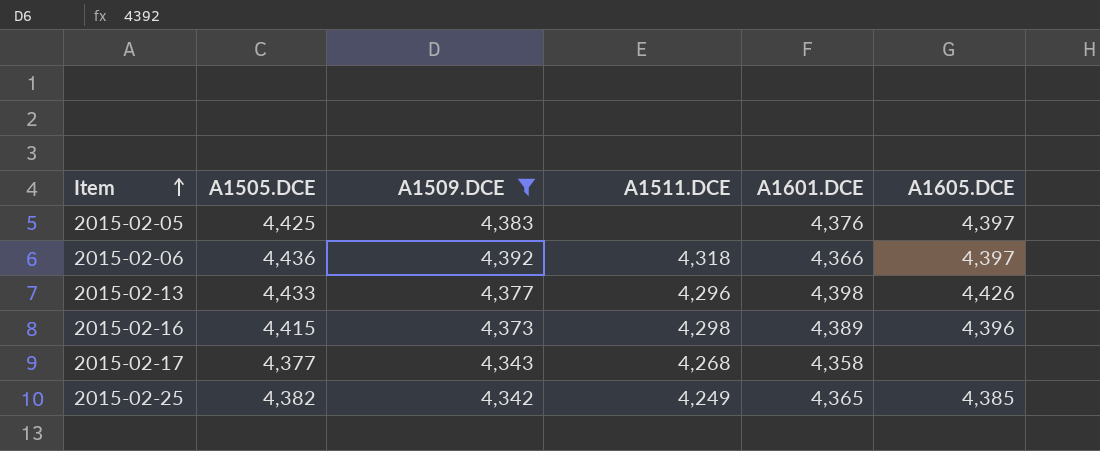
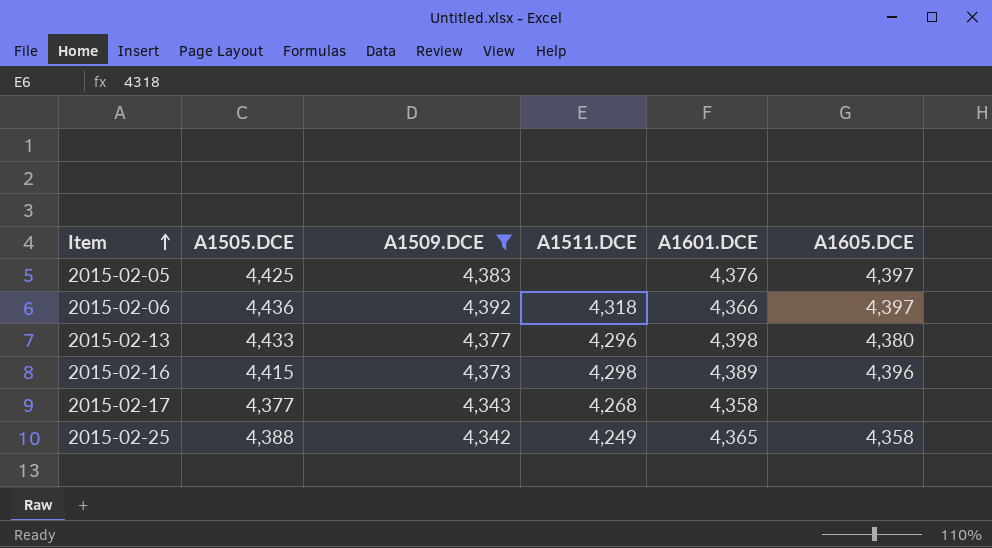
2015-02-13 | A1605.DCE: 4,426 -> 4,380
2015-02-25 | A1505.DCE: 4,382 -> 4,388
2015-02-25 | A1605.DCE: 4,385 -> 4,358

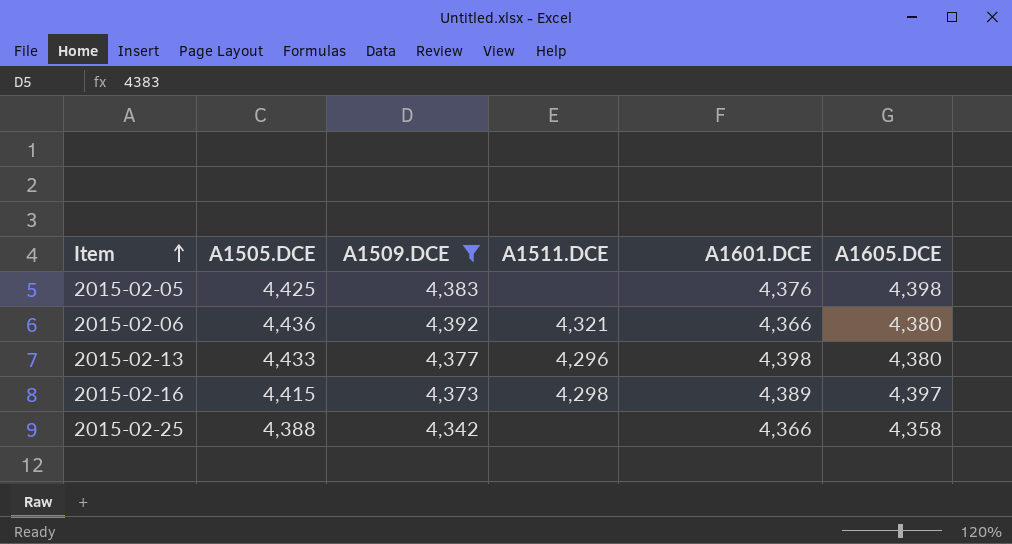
row 2015-02-17: 4,377 | 4,343 | 4,268 | 4,358 | none -> none
2015-02-05 | A1605.DCE: 4,397 -> 4,398
2015-02-06 | A1511.DCE: 4,318 -> 4,321
2015-02-06 | A1605.DCE: 4,397 -> 4,380
2015-02-16 | A1605.DCE: 4,396 -> 4,397
2015-02-25 | A1511.DCE: 4,249 -> none
2015-02-25 | A1601.DCE: 4,365 -> 4,366

